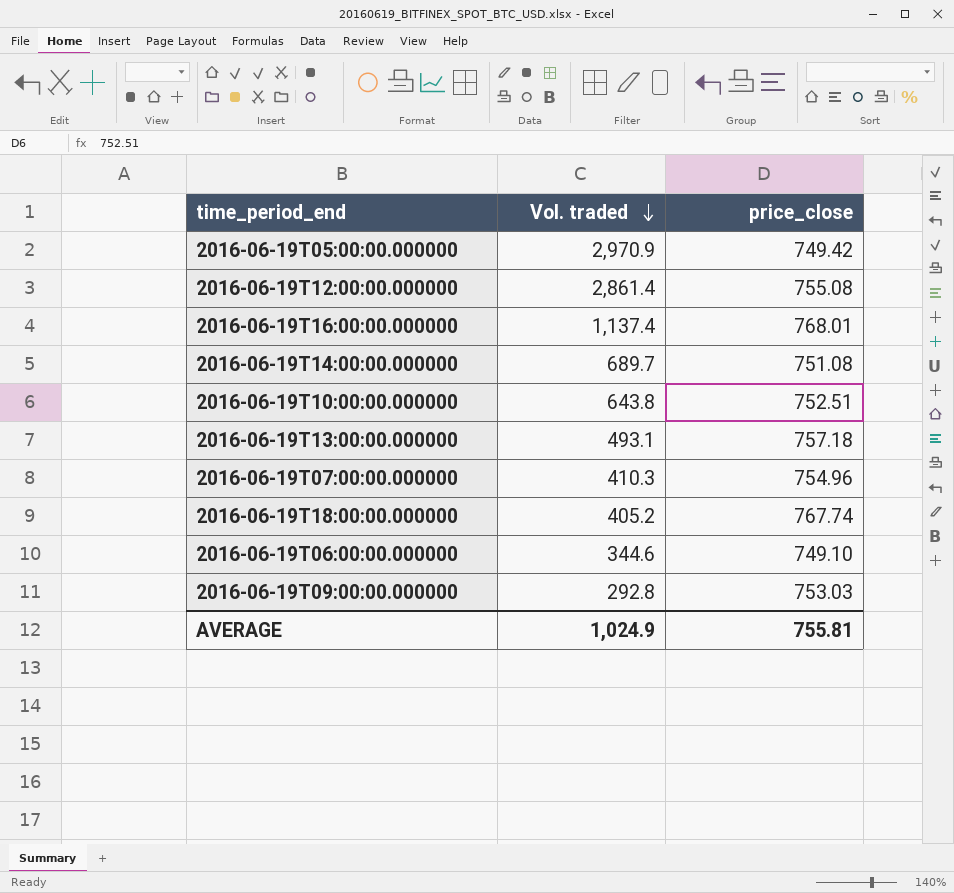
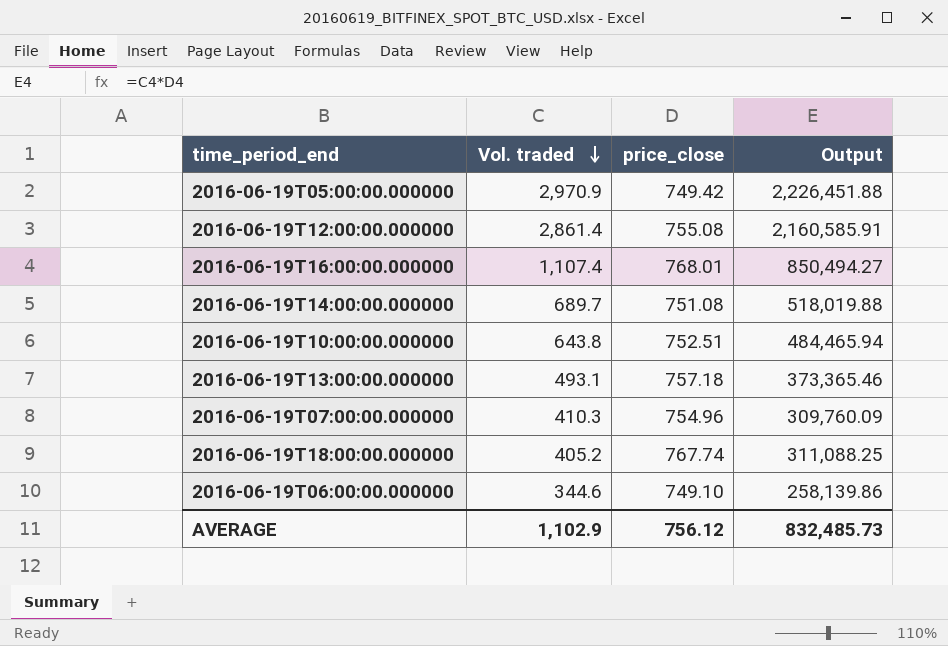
column Output | formula: none -> [Vol. traded] * [price_close]
row 2016-06-19T09:00:00.000000: 292.8 | 753.03 -> none
2016-06-19T16:00:00.000000 | Vol. traded: 1,137.4 -> 1,107.4
AVERAGE | Vol. traded: 1,024.9 -> 1,102.9
AVERAGE | price_close: 755.81 -> 756.12

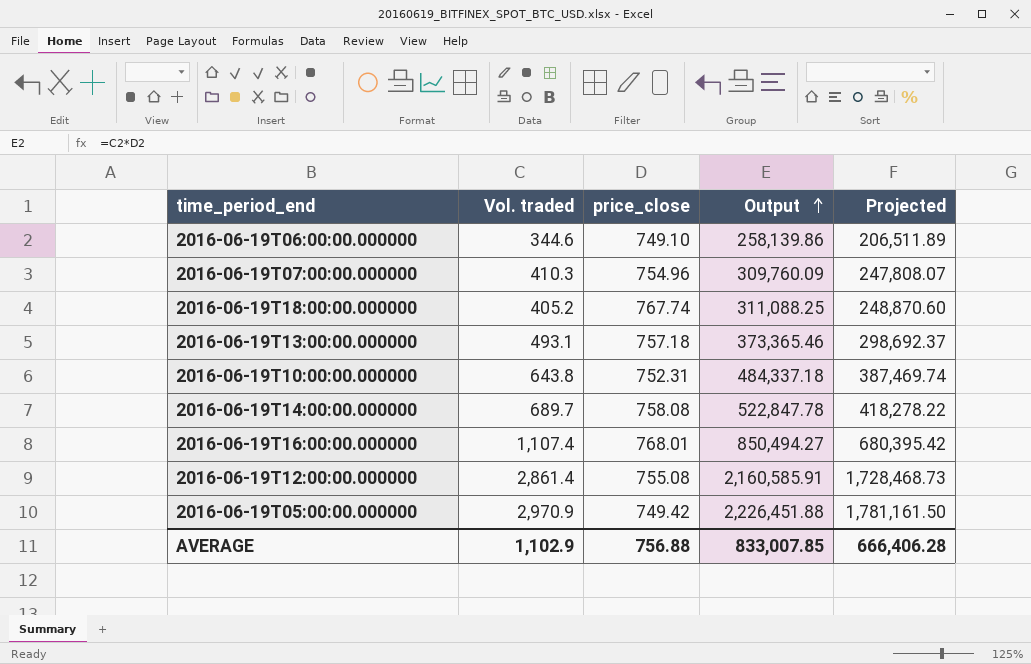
row order: Vol. traded descending -> Output ascending
column Projected | formula: none -> [Output] * 0.8
2016-06-19T10:00:00.000000 | price_close: 752.51 -> 752.31
2016-06-19T10:00:00.000000 | Output: 484,465.94 -> 484,337.18
2016-06-19T14:00:00.000000 | price_close: 751.08 -> 758.08
2016-06-19T14:00:00.000000 | Output: 518,019.88 -> 522,847.78
AVERAGE | price_close: 756.12 -> 756.88
AVERAGE | Output: 832,485.73 -> 833,007.85

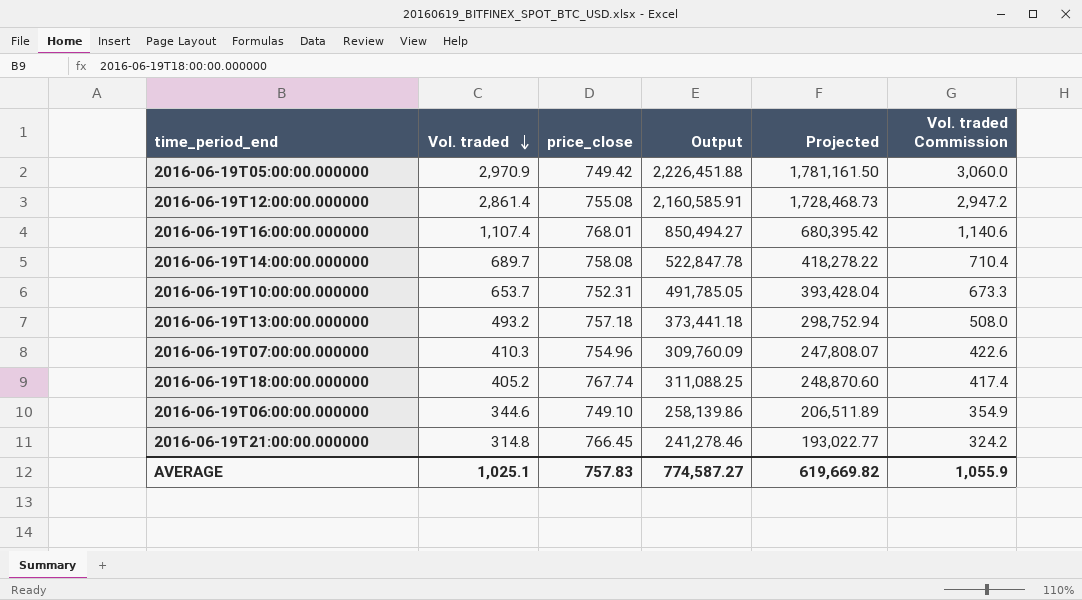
row order: Output ascending -> Vol. traded descending
column Vol. traded Commission | formula: none -> [Vol. traded] * 1.03
2016-06-19T10:00:00.000000 | Vol. traded: 643.8 -> 653.7
2016-06-19T10:00:00.000000 | Output: 484,337.18 -> 491,785.05
2016-06-19T10:00:00.000000 | Projected: 387,469.74 -> 393,428.04
2016-06-19T13:00:00.000000 | Vol. traded: 493.1 -> 493.2
2016-06-19T13:00:00.000000 | Output: 373,365.46 -> 373,441.18
2016-06-19T13:00:00.000000 | Projected: 298,692.37 -> 298,752.94
row 2016-06-19T21:00:00.000000: none -> 314.8 | 766.45 | 241,278.46 | 193,022.77 | 324.2
AVERAGE | Vol. traded: 1,102.9 -> 1,025.1
AVERAGE | price_close: 756.88 -> 757.83
AVERAGE | Output: 833,007.85 -> 774,587.27
AVERAGE | Projected: 666,406.28 -> 619,669.82

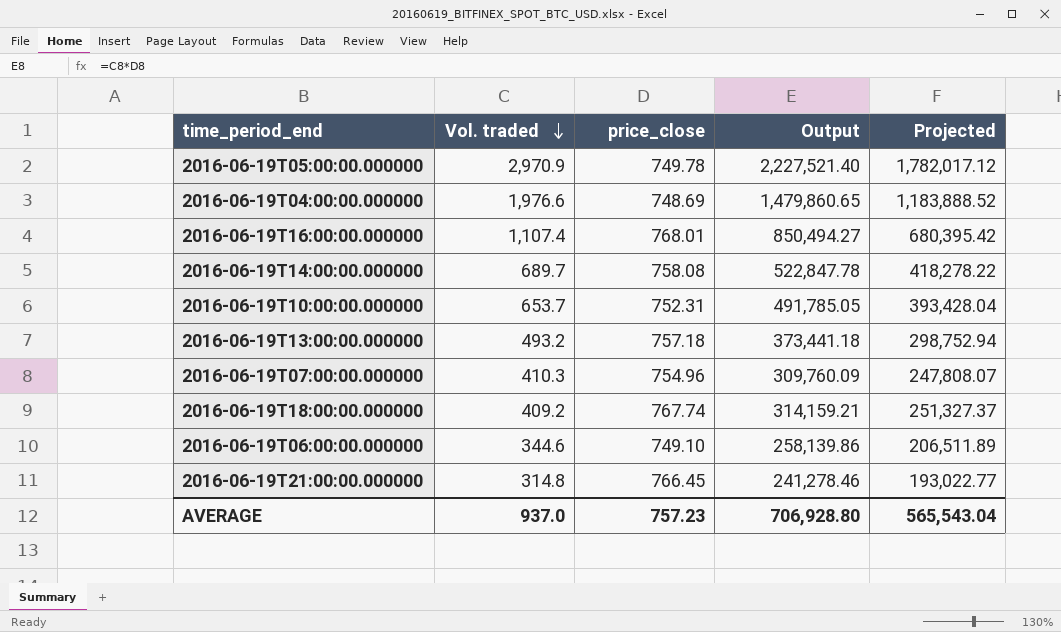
column Vol. traded Commission | formula: [Vol. traded] * 1.03 -> none
row 2016-06-19T12:00:00.000000: 2,861.4 | 755.08 | 2,160,585.91 | 1,728,468.73 | 2,947.2 -> none
2016-06-19T05:00:00.000000 | price_close: 749.42 -> 749.78
2016-06-19T05:00:00.000000 | Output: 2,226,451.88 -> 2,227,521.40
2016-06-19T05:00:00.000000 | Projected: 1,781,161.50 -> 1,782,017.12
row 2016-06-19T04:00:00.000000: none -> 1,976.6 | 748.69 | 1,479,860.65 | 1,183,888.52
2016-06-19T18:00:00.000000 | Vol. traded: 405.2 -> 409.2
2016-06-19T18:00:00.000000 | Output: 311,088.25 -> 314,159.21
2016-06-19T18:00:00.000000 | Projected: 248,870.60 -> 251,327.37
AVERAGE | Vol. traded: 1,025.1 -> 937.0
AVERAGE | price_close: 757.83 -> 757.23
AVERAGE | Output: 774,587.27 -> 706,928.80
AVERAGE | Projected: 619,669.82 -> 565,543.04

